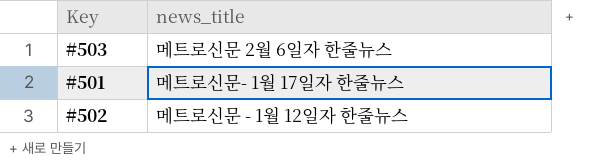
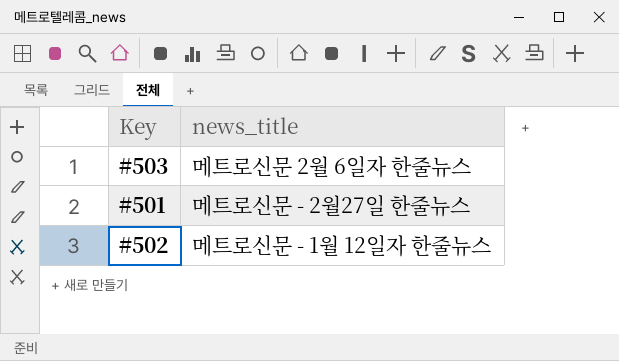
#501 | news_title: 메트로신문- 1월 17일자 한줄뉴스 -> 메트로신문 - 2월27일 한줄뉴스

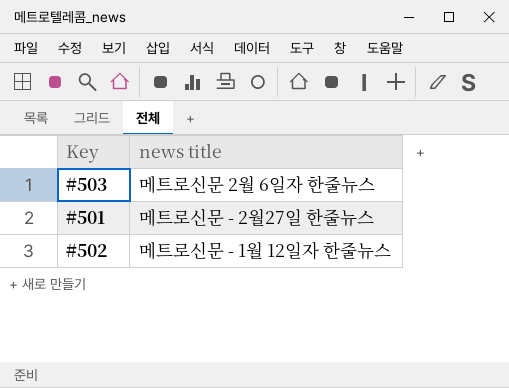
column name: news_title -> news title

